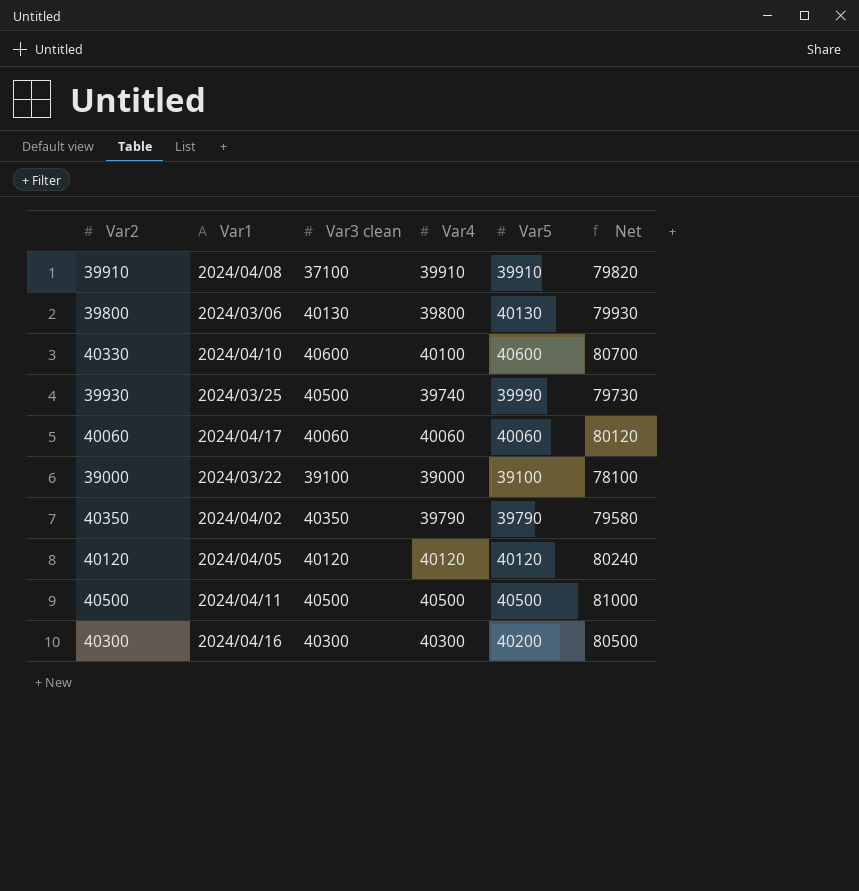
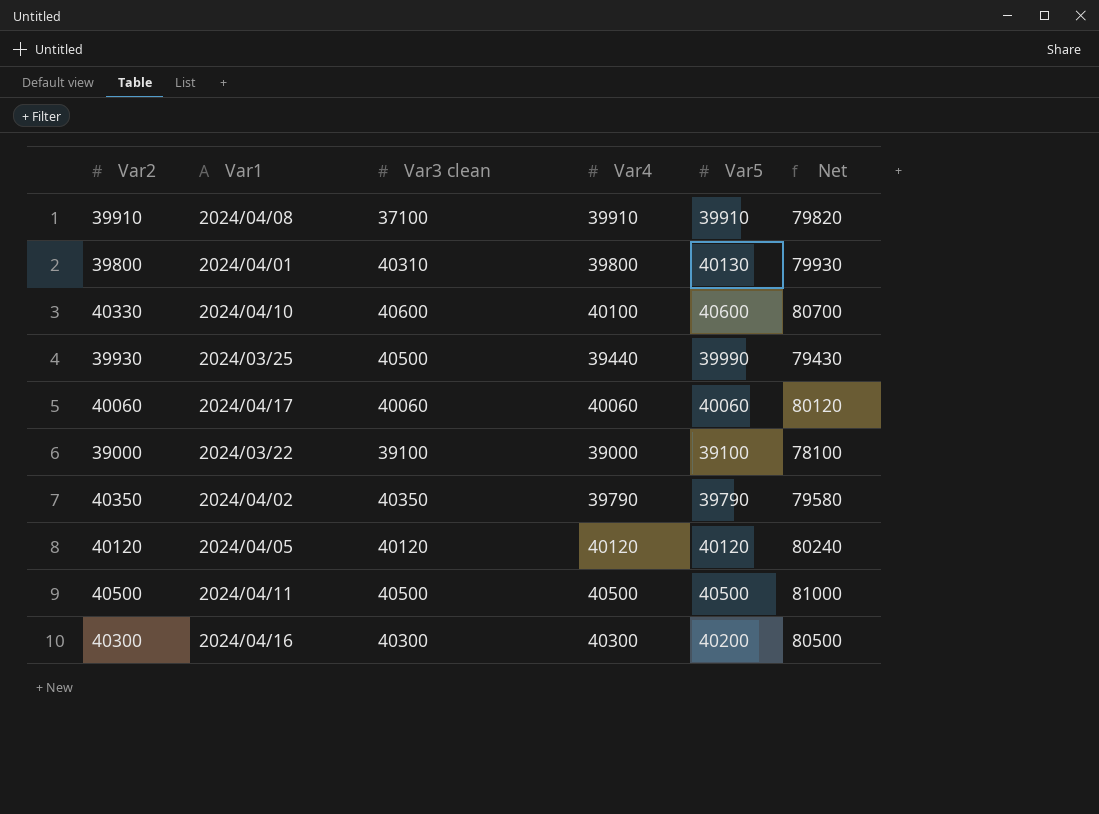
39800 | Var1: 2024/03/06 -> 2024/04/01
39800 | Var3 clean: 40130 -> 40310
39930 | Var4: 39740 -> 39440
39930 | Net: 79730 -> 79430

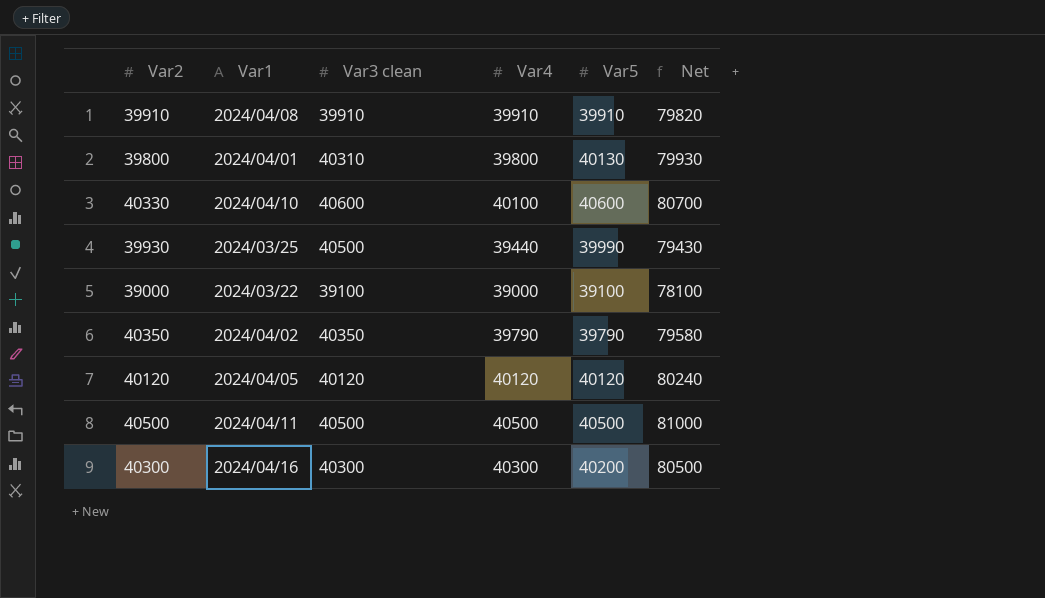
row 40060: 2024/04/17 | 40060 | 40060 | 40060 | 80120 -> none
39910 | Var3 clean: 37100 -> 39910

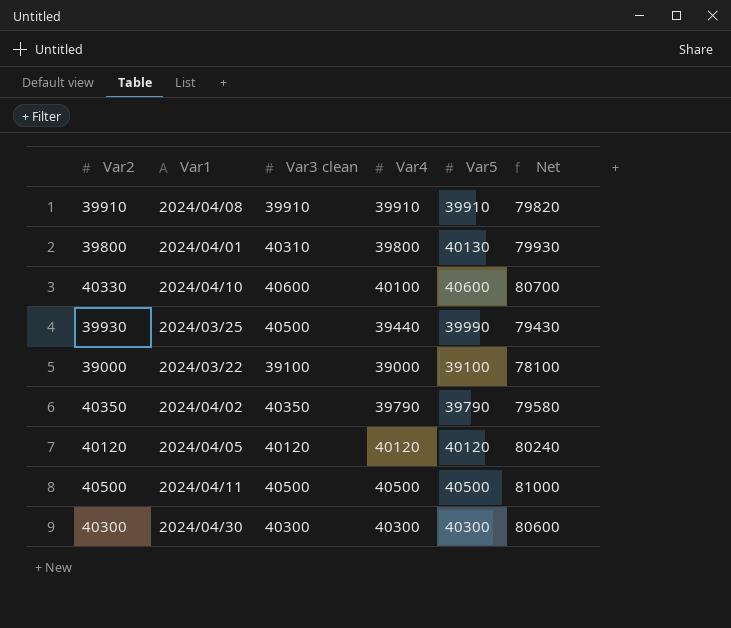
40300 | Var1: 2024/04/16 -> 2024/04/30
40300 | Var5: 40200 -> 40300
40300 | Net: 80500 -> 80600

